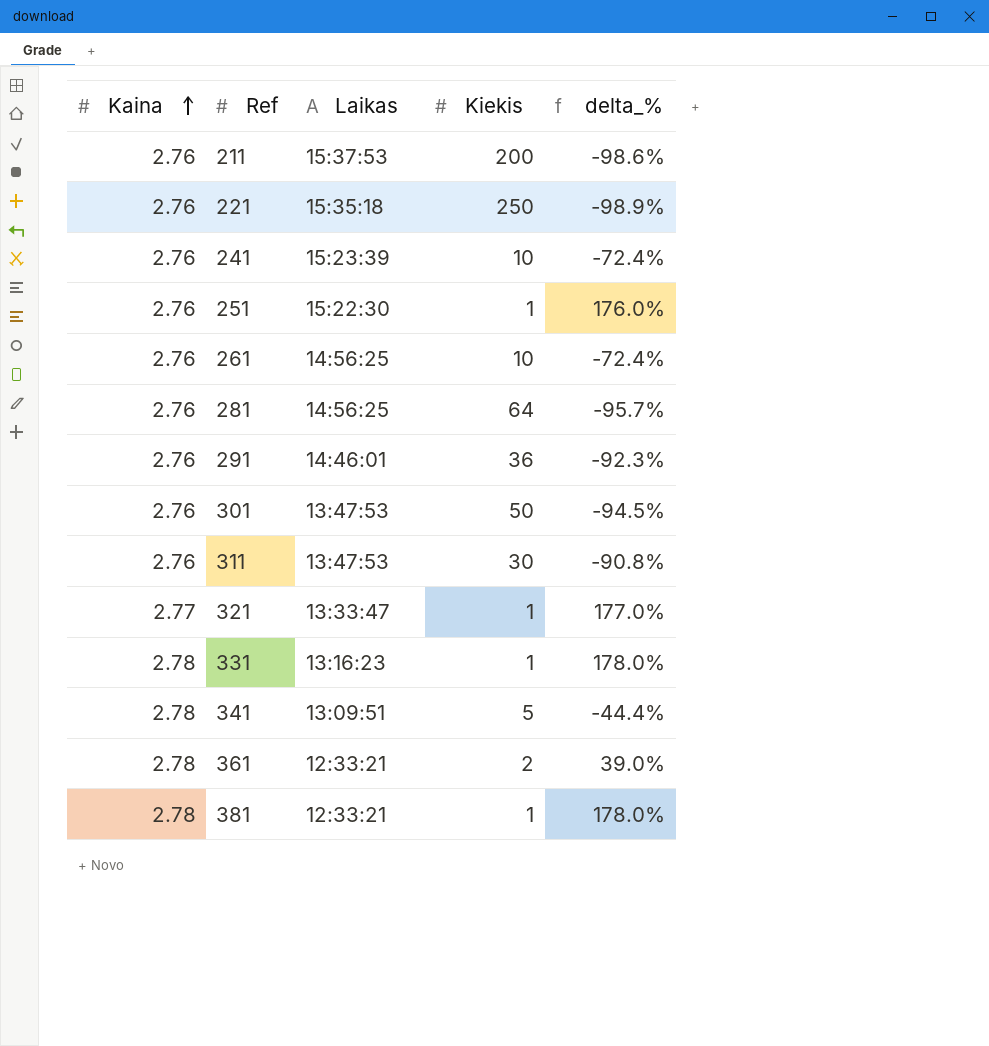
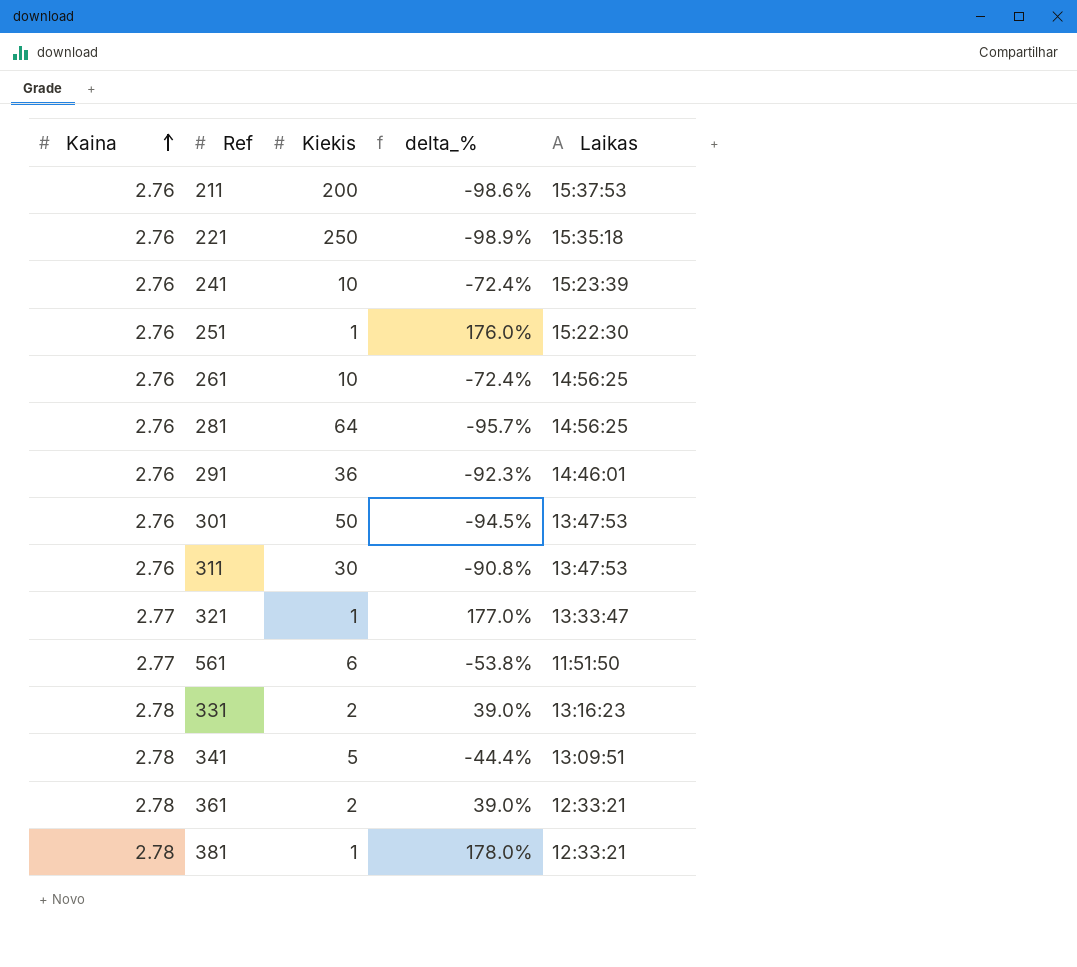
column Laikas | position: 3 -> 5
row 561: none -> 2.77 | 6 | -53.8% | 11:51:50
331 | Kiekis: 1 -> 2
331 | delta_%: 178.0% -> 39.0%

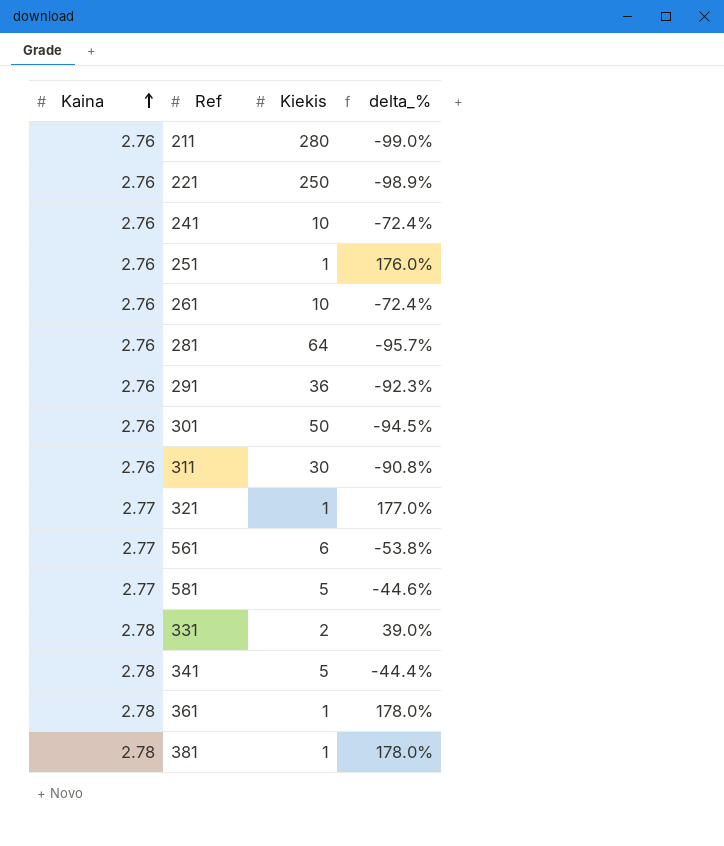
column Laikas | position: 5 -> none
211 | Kiekis: 200 -> 280
211 | delta_%: -98.6% -> -99.0%
row 581: none -> 2.77 | 5 | -44.6%
361 | Kiekis: 2 -> 1
361 | delta_%: 39.0% -> 178.0%

